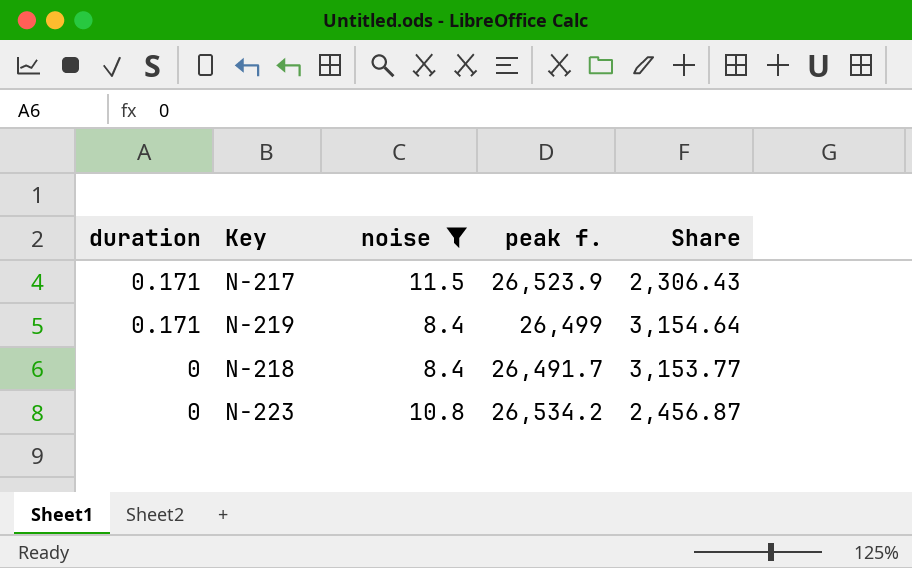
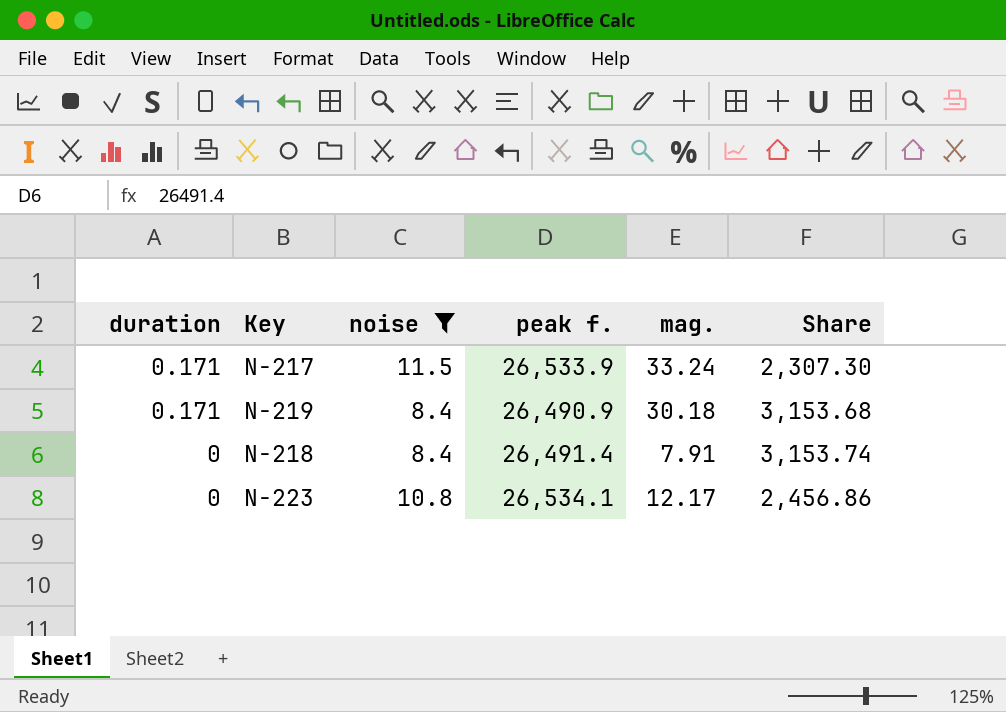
column mag. | position: none -> 5
N-217 | peak f.: 26,523.9 -> 26,533.9
N-217 | Share: 2,306.43 -> 2,307.30
N-219 | peak f.: 26,499 -> 26,490.9
N-219 | Share: 3,154.64 -> 3,153.68
N-218 | peak f.: 26,491.7 -> 26,491.4
N-218 | Share: 3,153.77 -> 3,153.74
N-223 | peak f.: 26,534.2 -> 26,534.1
N-223 | Share: 2,456.87 -> 2,456.86

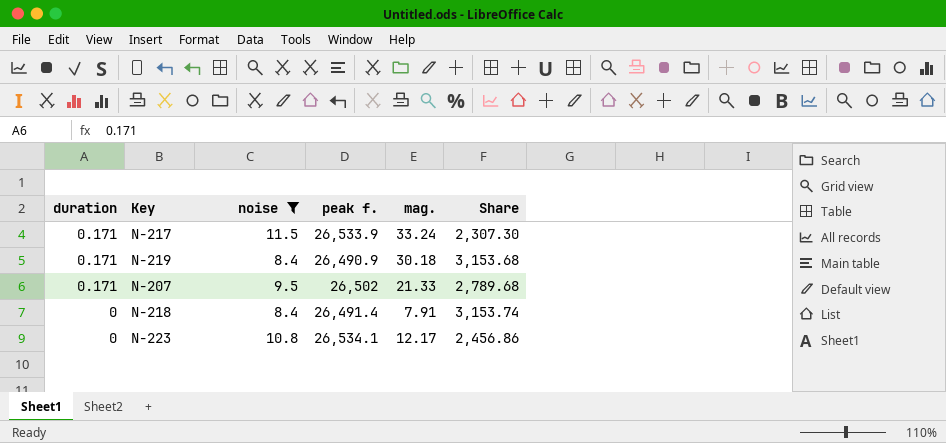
row N-207: none -> 0.171 | 9.5 | 26,502 | 21.33 | 2,789.68

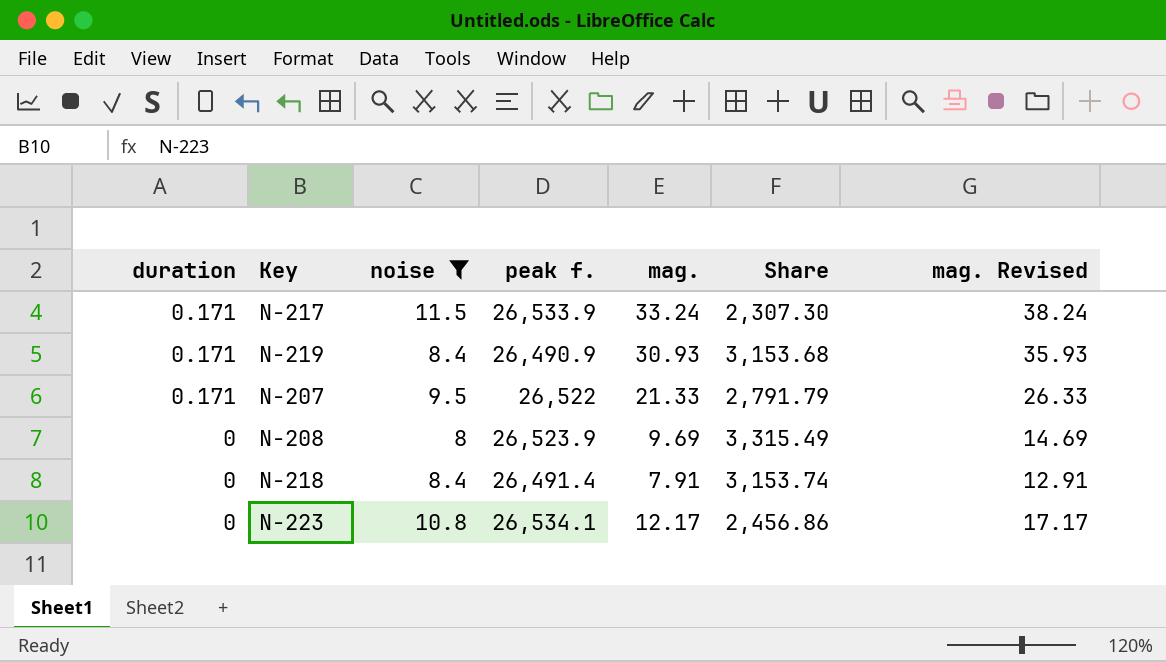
column mag. Revised | formula: none -> [mag.] + 5
N-219 | mag.: 30.18 -> 30.93
N-207 | peak f.: 26,502 -> 26,522
N-207 | Share: 2,789.68 -> 2,791.79
row N-208: none -> 0 | 8 | 26,523.9 | 9.69 | 3,315.49 | 14.69

